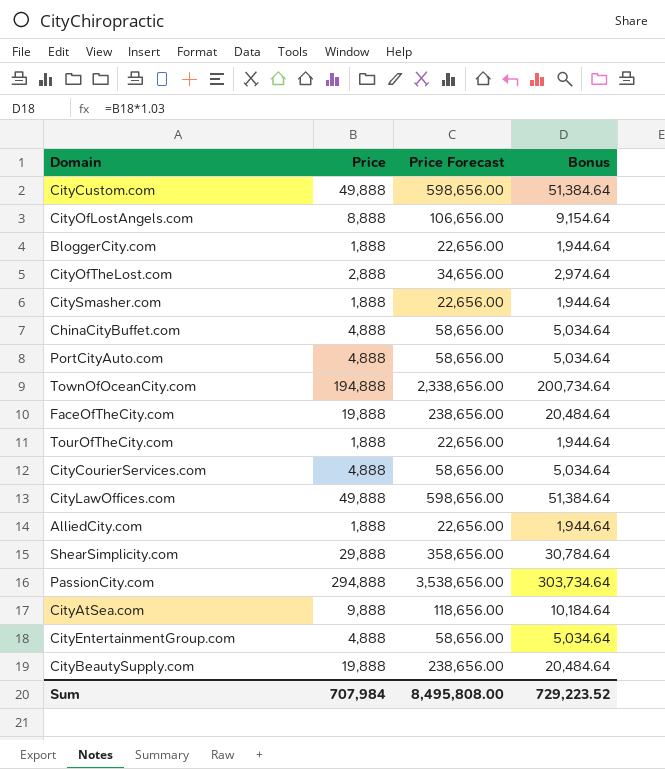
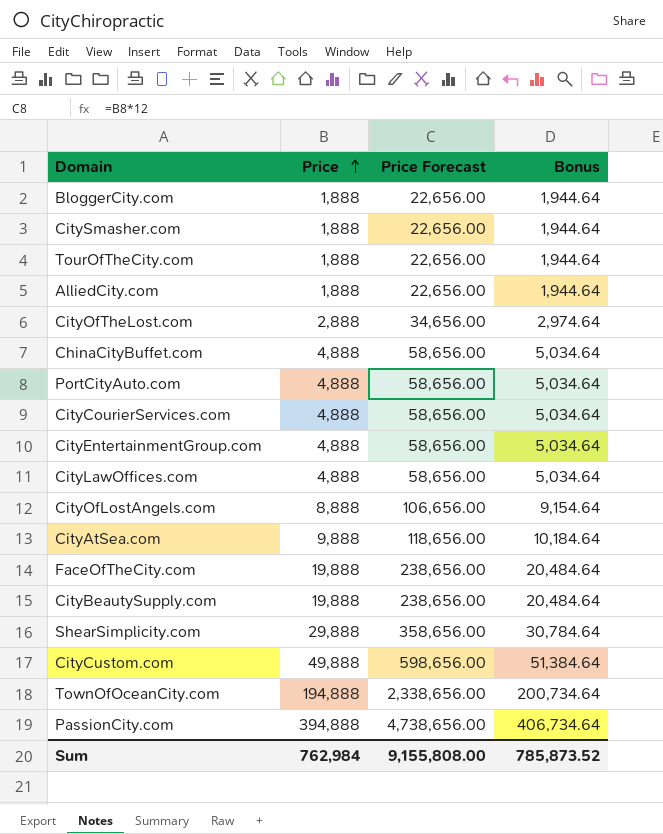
row order: none -> Price ascending
CityLawOffices.com | Price: 49,888 -> 4,888
CityLawOffices.com | Price Forecast: 598,656.00 -> 58,656.00
CityLawOffices.com | Bonus: 51,384.64 -> 5,034.64
PassionCity.com | Price: 294,888 -> 394,888
PassionCity.com | Price Forecast: 3,538,656.00 -> 4,738,656.00
PassionCity.com | Bonus: 303,734.64 -> 406,734.64
Sum | Price: 707,984 -> 762,984
Sum | Price Forecast: 8,495,808.00 -> 9,155,808.00
Sum | Bonus: 729,223.52 -> 785,873.52

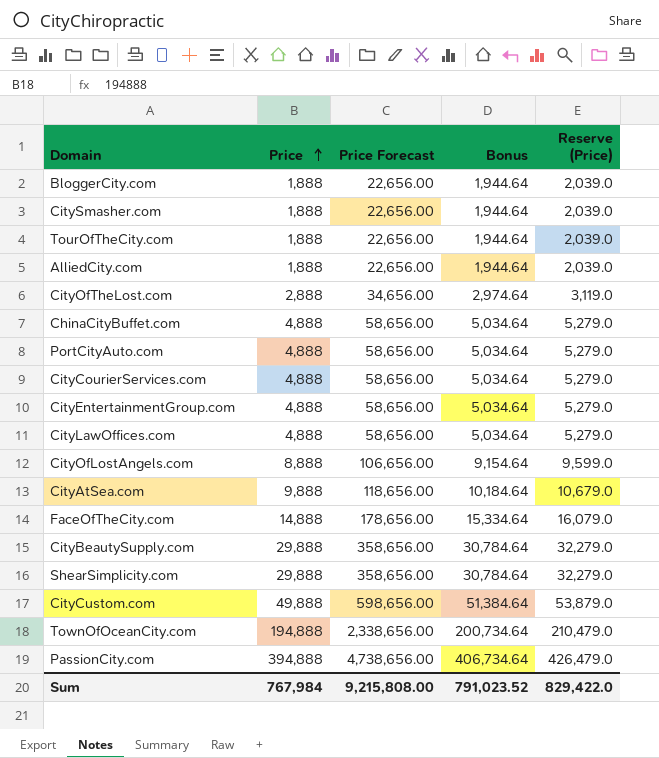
column Reserve (Price) | formula: none -> [Price] * 1.08
FaceOfTheCity.com | Price: 19,888 -> 14,888
FaceOfTheCity.com | Price Forecast: 238,656.00 -> 178,656.00
FaceOfTheCity.com | Bonus: 20,484.64 -> 15,334.64
CityBeautySupply.com | Price: 19,888 -> 29,888
CityBeautySupply.com | Price Forecast: 238,656.00 -> 358,656.00
CityBeautySupply.com | Bonus: 20,484.64 -> 30,784.64
Sum | Price: 762,984 -> 767,984
Sum | Price Forecast: 9,155,808.00 -> 9,215,808.00
Sum | Bonus: 785,873.52 -> 791,023.52

